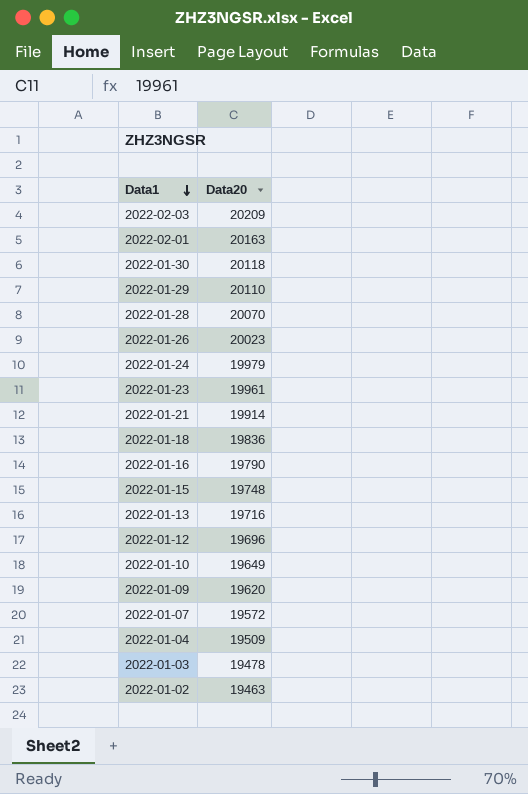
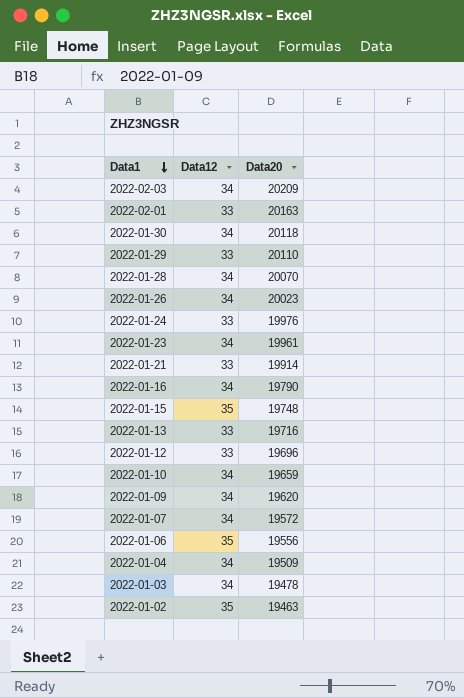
column Data12 | position: none -> 2
row 2022-01-18: 19836 -> none
2022-01-24 | Data20: 19979 -> 19976
2022-01-10 | Data20: 19649 -> 19659
row 2022-01-06: none -> 35 | 19556

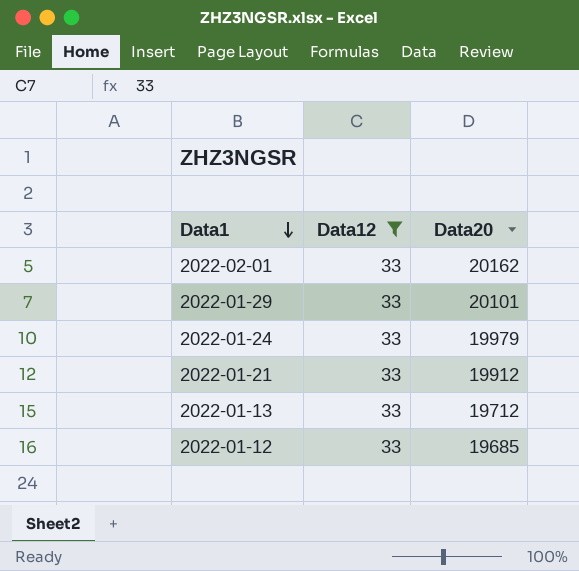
filter: none -> Data12 = 33
2022-02-01 | Data20: 20163 -> 20162
2022-01-29 | Data20: 20110 -> 20101
2022-01-24 | Data20: 19976 -> 19979
2022-01-21 | Data20: 19914 -> 19912
2022-01-13 | Data20: 19716 -> 19712
2022-01-12 | Data20: 19696 -> 19685

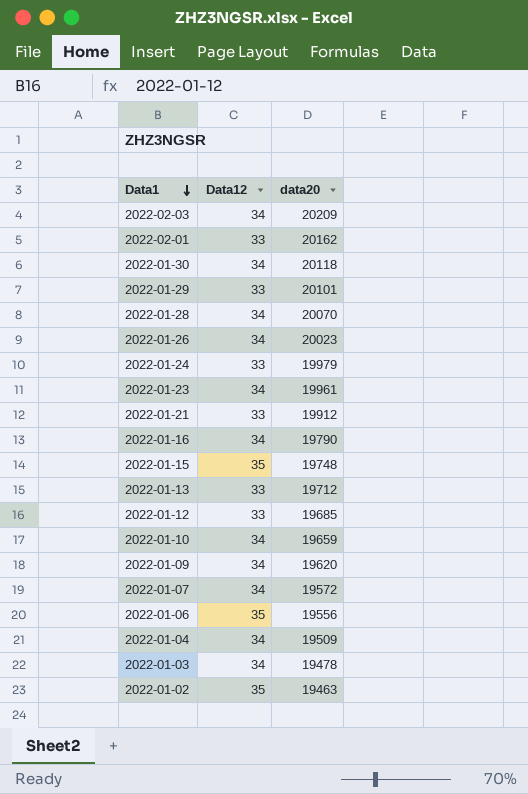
filter: Data12 = 33 -> none
column name: Data20 -> data20

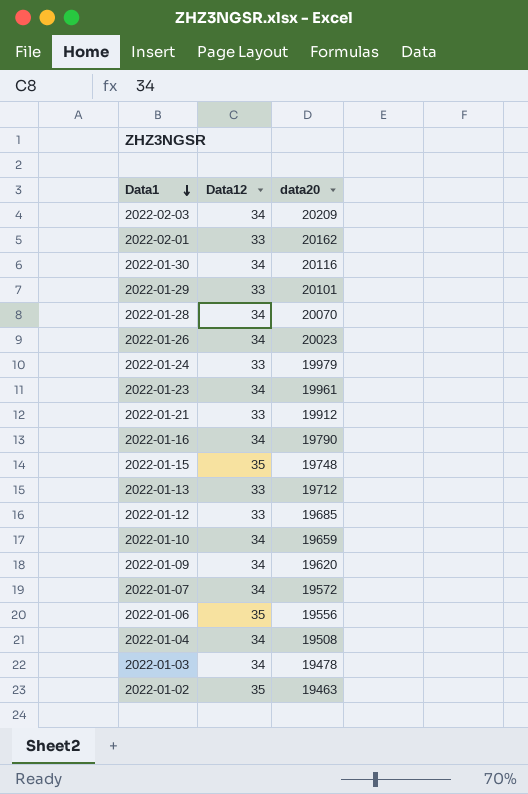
2022-01-30 | data20: 20118 -> 20116
2022-01-04 | data20: 19509 -> 19508

